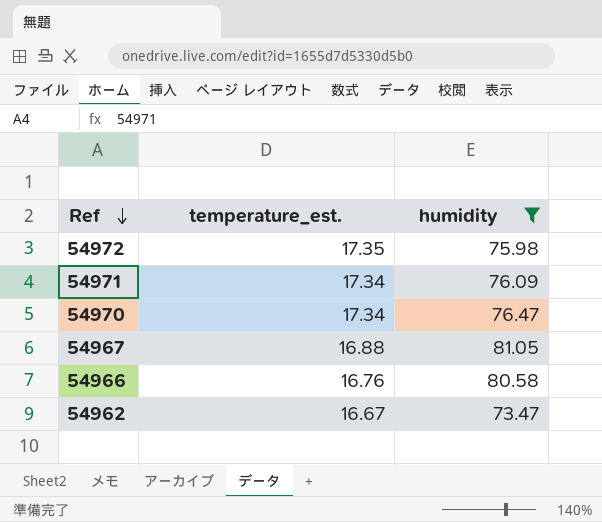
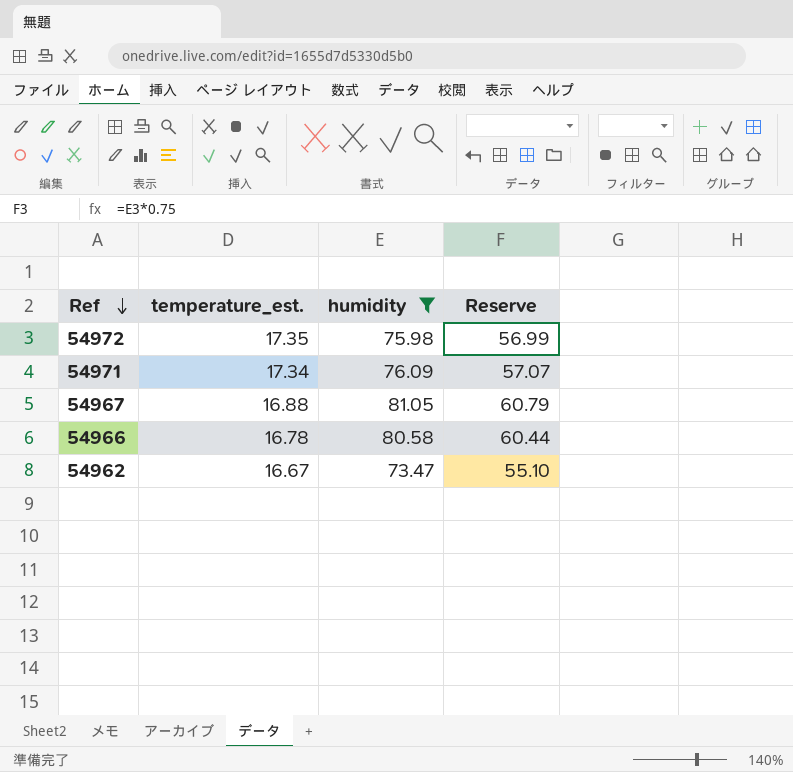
column Reserve | formula: none -> [humidity] * 0.75
row 54970: 17.34 | 76.47 -> none
54966 | temperature_est.: 16.76 -> 16.78

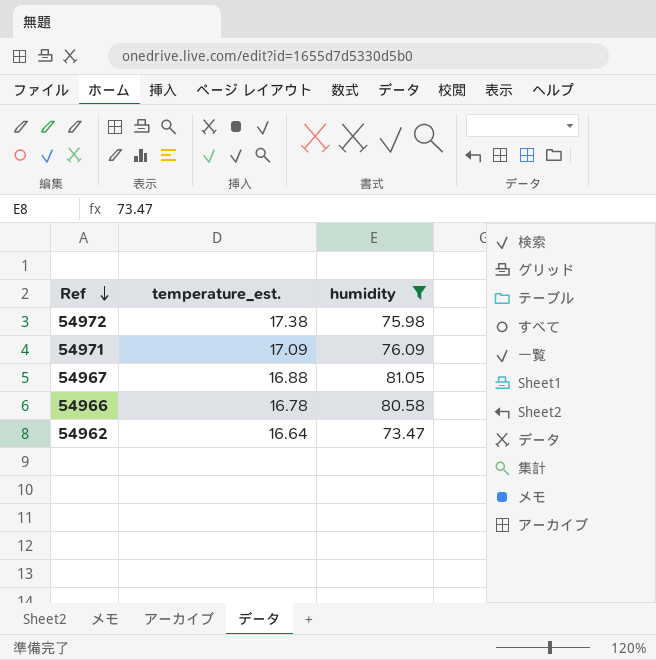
column Reserve | formula: [humidity] * 0.75 -> none
54972 | temperature_est.: 17.35 -> 17.38
54971 | temperature_est.: 17.34 -> 17.09
54962 | temperature_est.: 16.67 -> 16.64

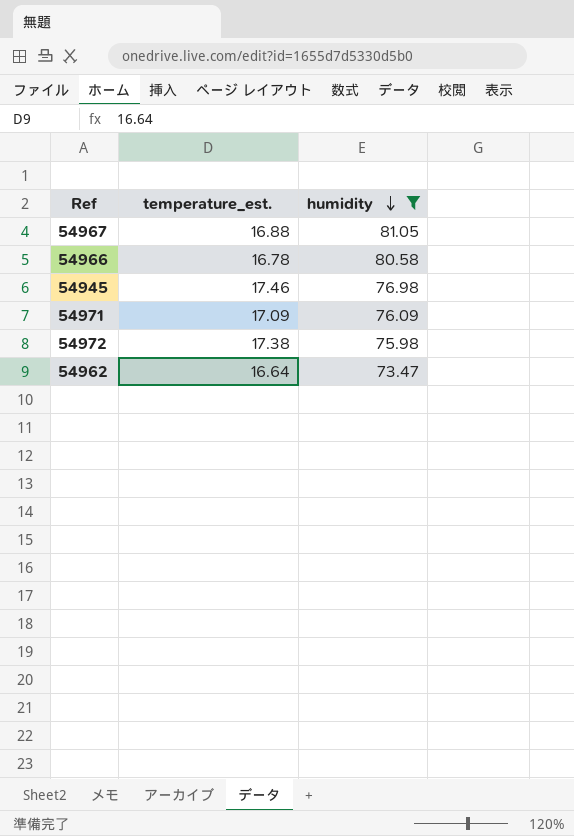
row order: Ref descending -> humidity descending
row 54945: none -> 17.46 | 76.98

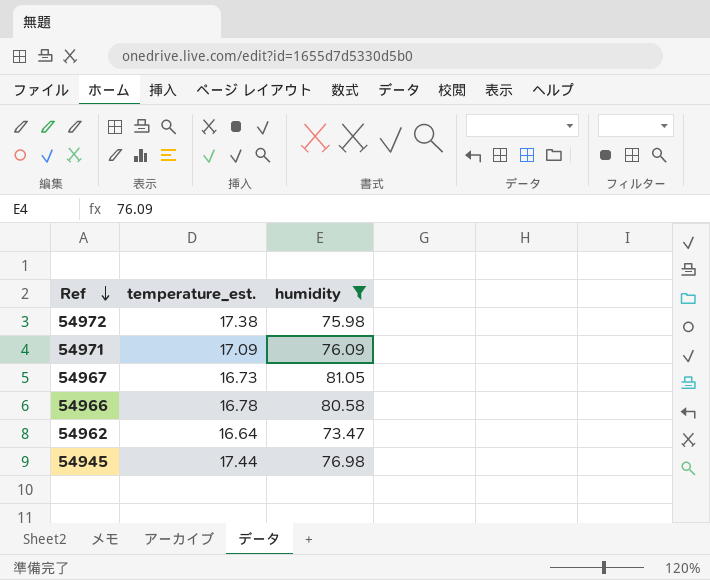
row order: humidity descending -> Ref descending
54967 | temperature_est.: 16.88 -> 16.73
54945 | temperature_est.: 17.46 -> 17.44

